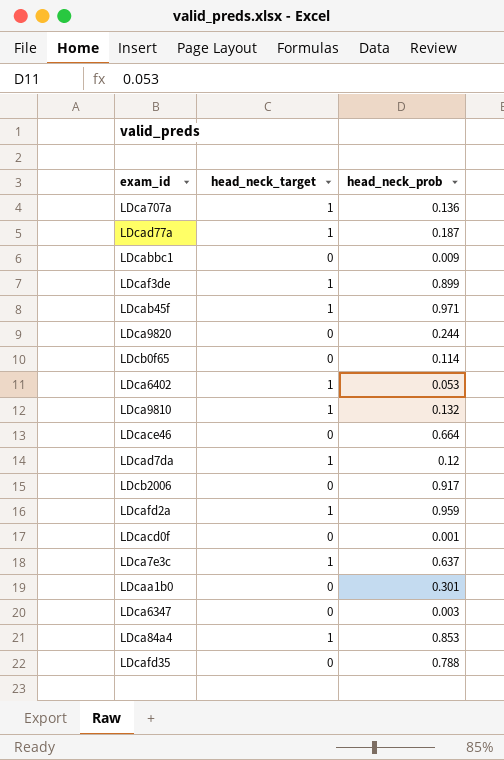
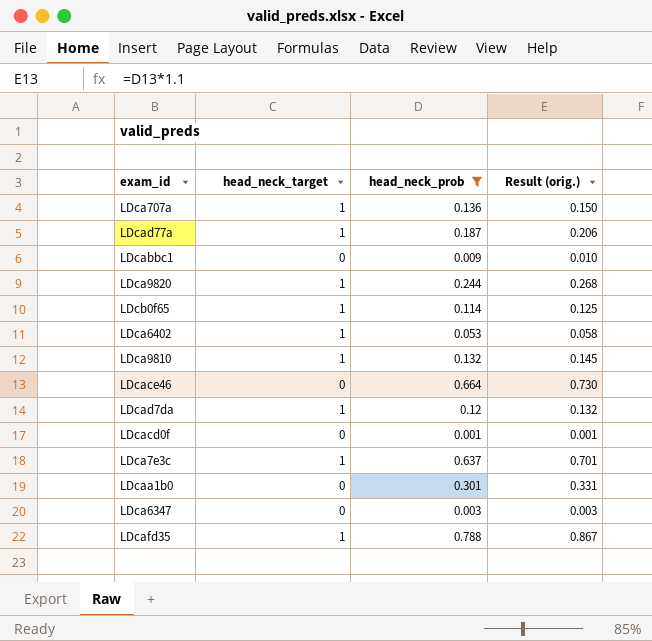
filter: none -> head_neck_prob <= 0.788
column Result (orig.) | formula: none -> [head_neck_prob] * 1.1
LDca9820 | head_neck_target: 0 -> 1
LDcb0f65 | head_neck_target: 0 -> 1
LDcafd35 | head_neck_target: 0 -> 1

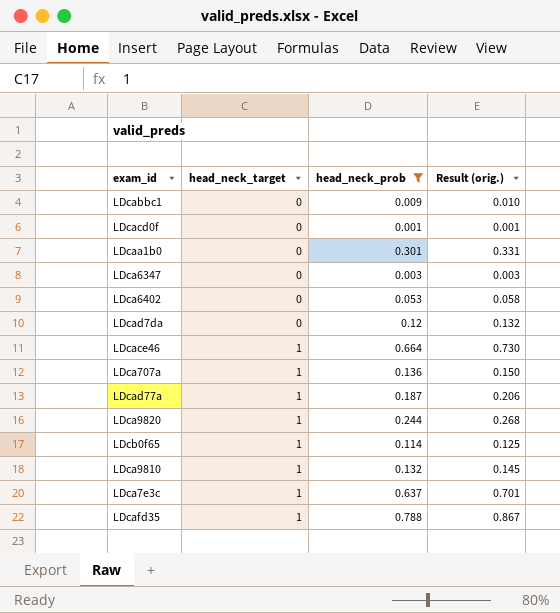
row order: none -> head_neck_target ascending
LDca6402 | head_neck_target: 1 -> 0
LDcad7da | head_neck_target: 1 -> 0
LDcace46 | head_neck_target: 0 -> 1

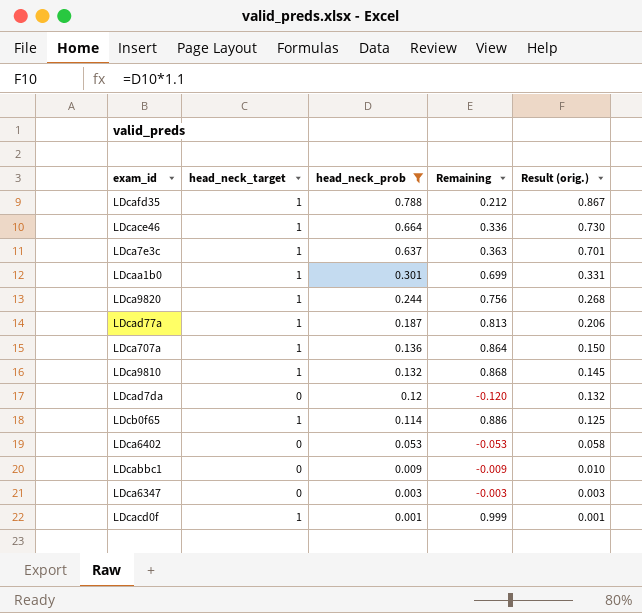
row order: head_neck_target ascending -> head_neck_prob descending
column Remaining | formula: none -> [head_neck_target] - [head_neck_prob]
LDcaa1b0 | head_neck_target: 0 -> 1
LDcacd0f | head_neck_target: 0 -> 1

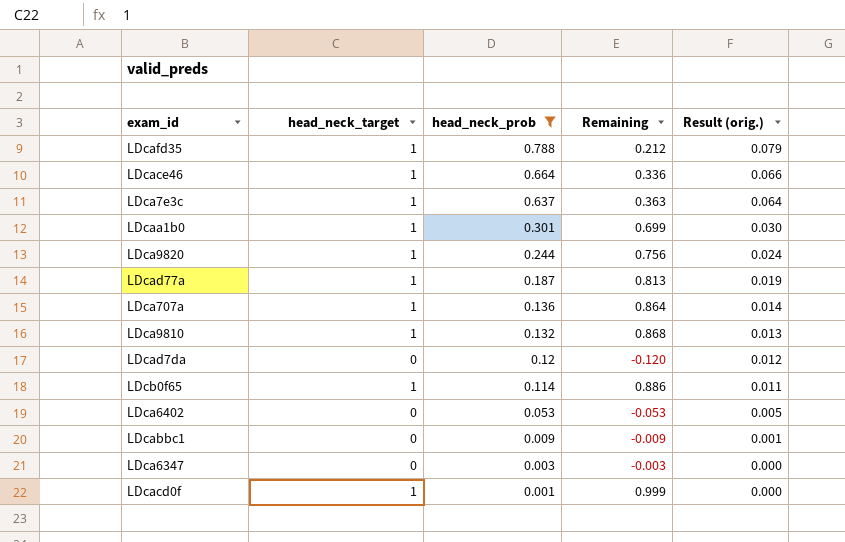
column Result (orig.) | formula: [head_neck_prob] * 1.1 -> [head_neck_prob] * 0.1

